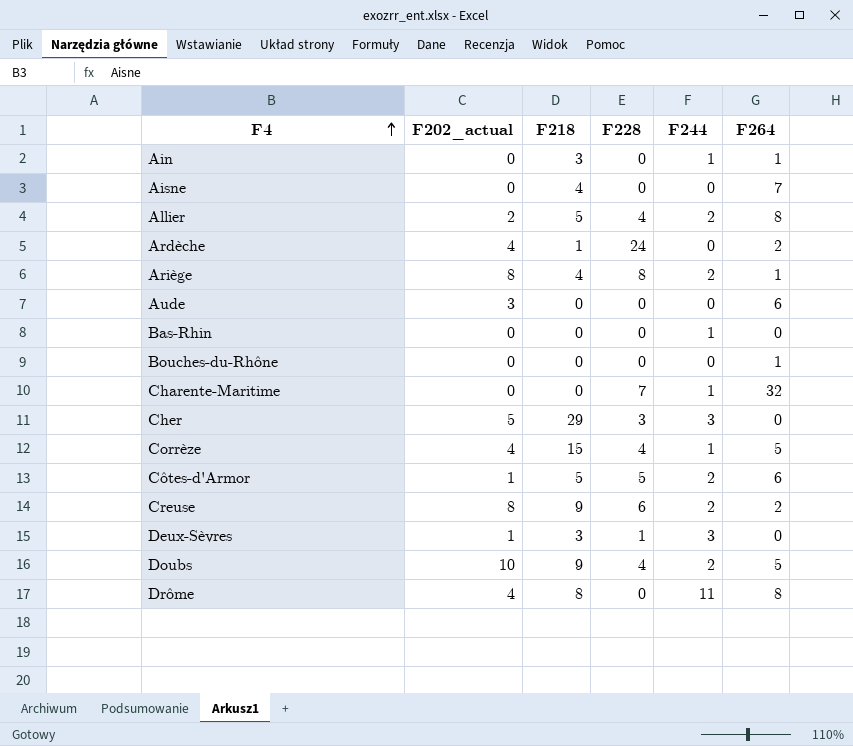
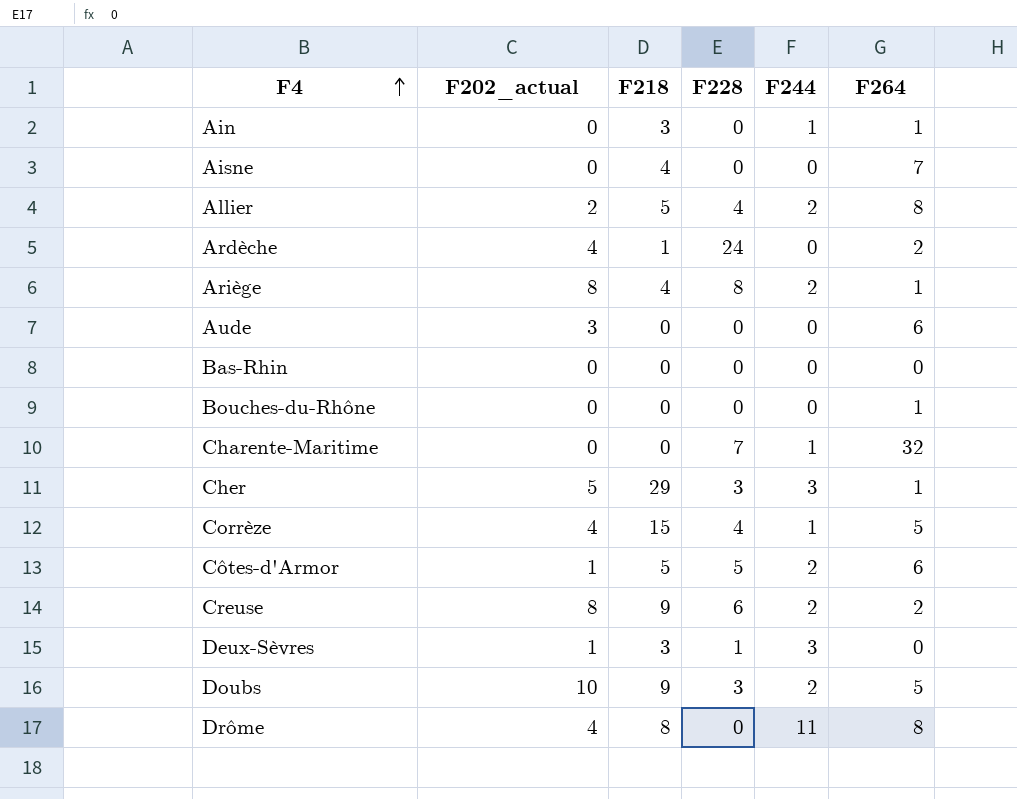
Bas-Rhin | F244: 1 -> 0
Cher | F264: 0 -> 1
Doubs | F228: 4 -> 3

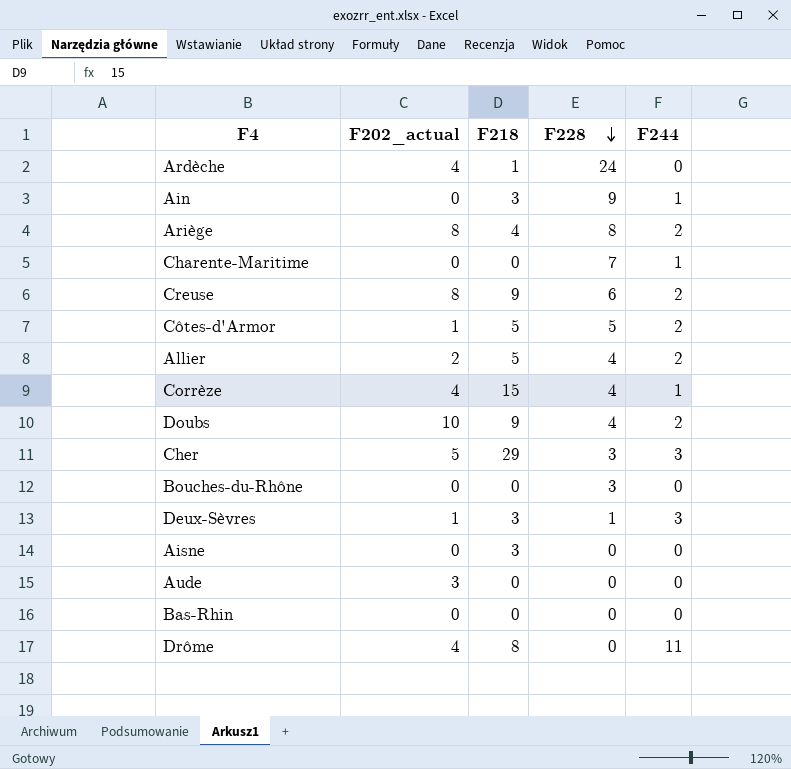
row order: F4 ascending -> F228 descending
column F264 | position: 6 -> none
Ain | F228: 0 -> 9
Doubs | F228: 3 -> 4
Bouches-du-Rhône | F228: 0 -> 3
Aisne | F218: 4 -> 3

